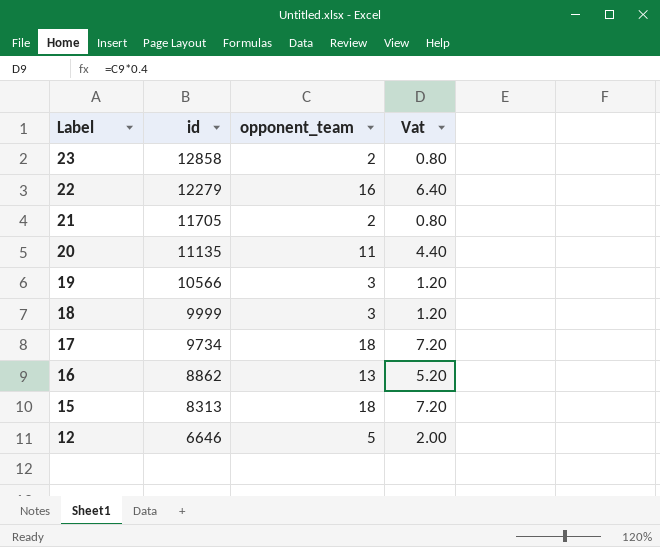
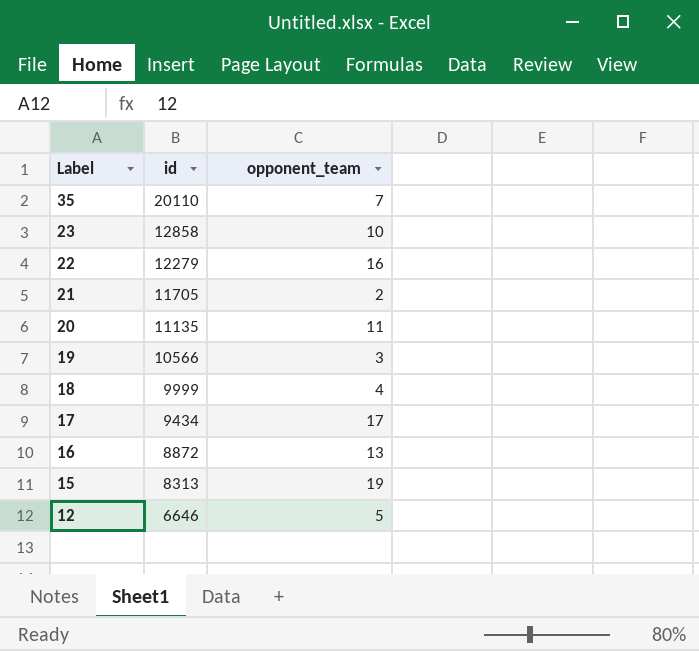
column Vat | formula: [opponent_team] * 0.4 -> none
row 35: none -> 20110 | 7
23 | opponent_team: 2 -> 10
18 | opponent_team: 3 -> 4
17 | id: 9734 -> 9434
17 | opponent_team: 18 -> 17
16 | id: 8862 -> 8872
15 | opponent_team: 18 -> 19

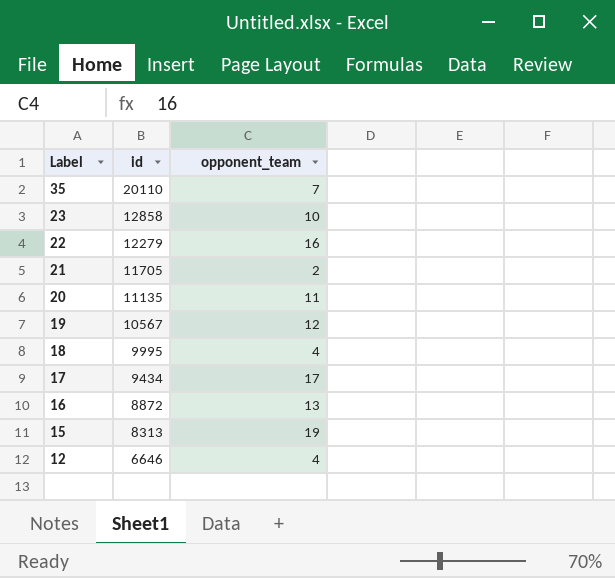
19 | id: 10566 -> 10567
19 | opponent_team: 3 -> 12
18 | id: 9999 -> 9995
12 | opponent_team: 5 -> 4

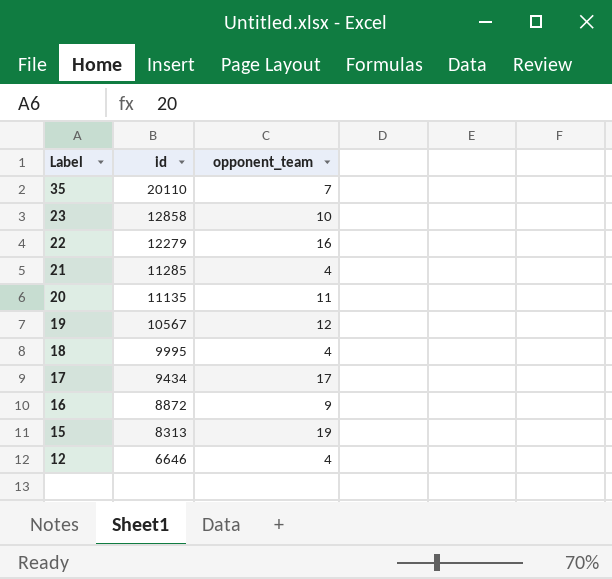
21 | id: 11705 -> 11285
21 | opponent_team: 2 -> 4
16 | opponent_team: 13 -> 9

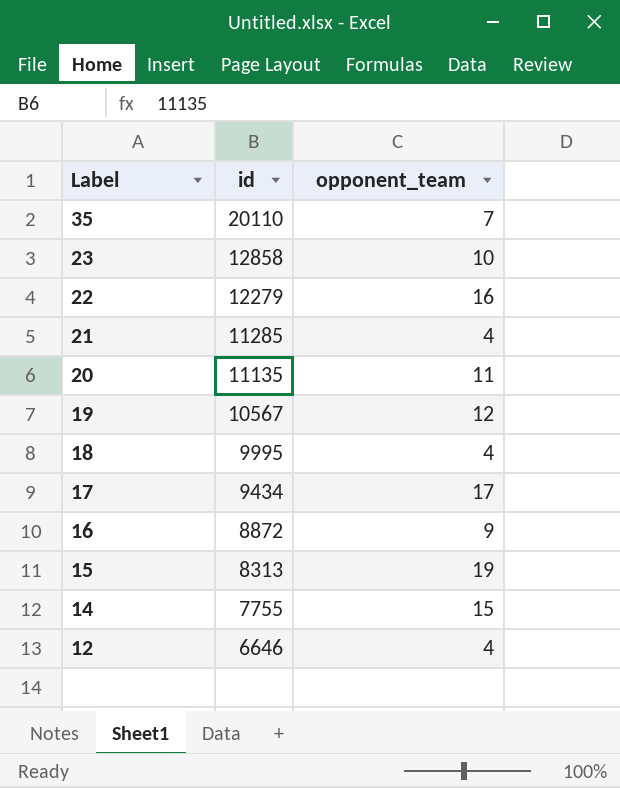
row 14: none -> 7755 | 15

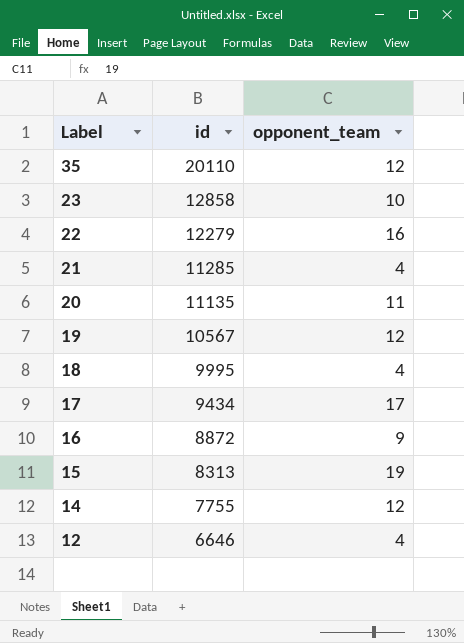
35 | opponent_team: 7 -> 12
14 | opponent_team: 15 -> 12

